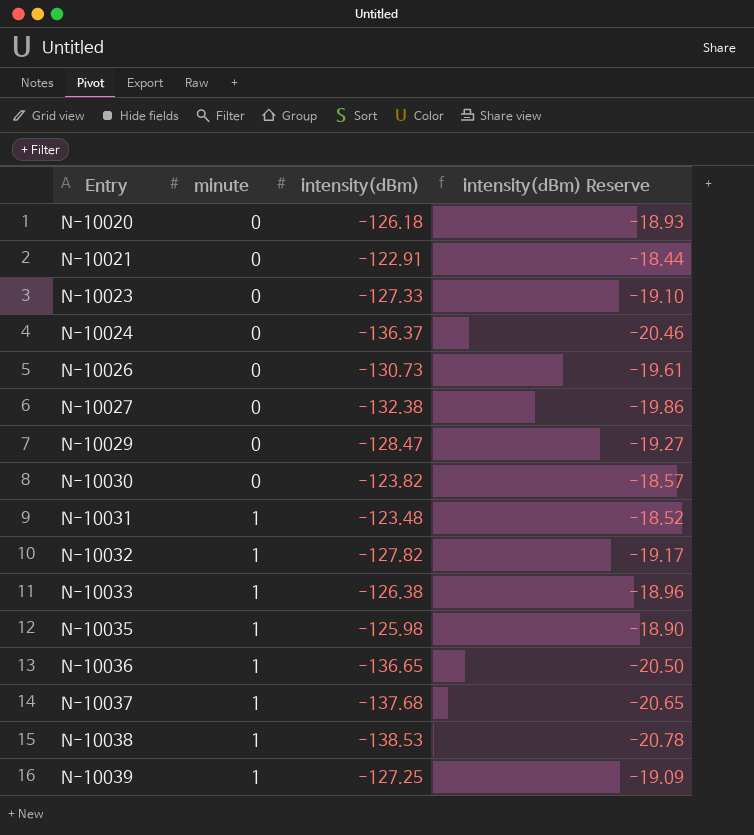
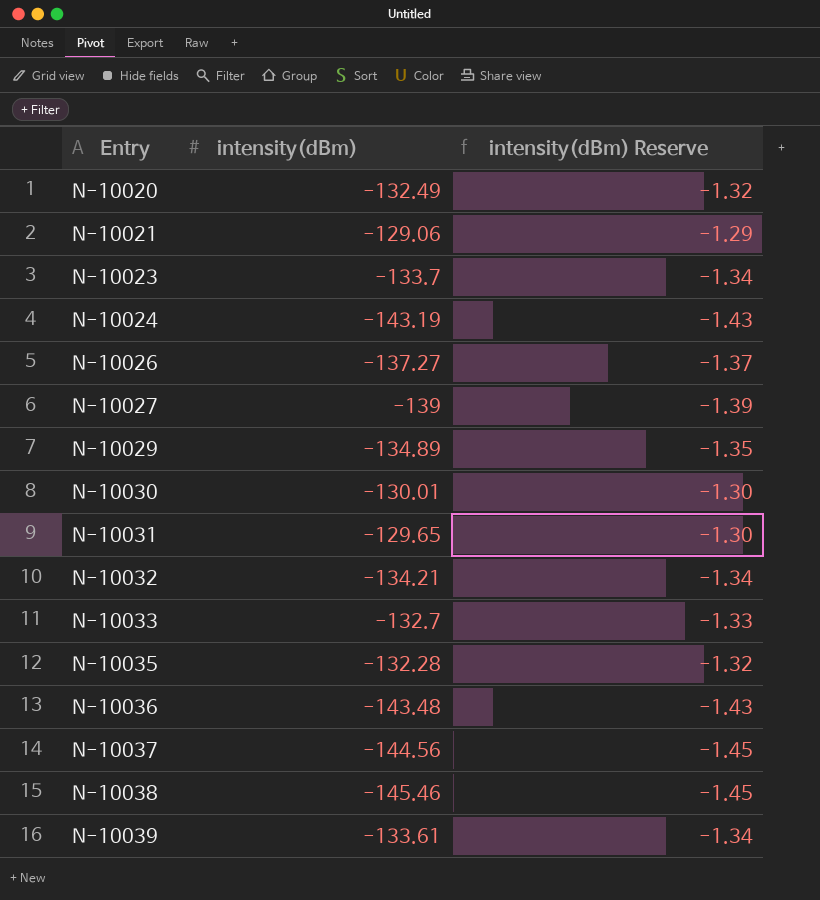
column minute | position: 2 -> none
column intensity(dBm) Reserve | formula: [intensity(dBm)] * 0.15 -> [intensity(dBm)] * 0.01
N-10020 | intensity(dBm): -126.18 -> -132.49
N-10021 | intensity(dBm): -122.91 -> -129.06
N-10023 | intensity(dBm): -127.33 -> -133.7
N-10024 | intensity(dBm): -136.37 -> -143.19
N-10026 | intensity(dBm): -130.73 -> -137.27
N-10027 | intensity(dBm): -132.38 -> -139
N-10029 | intensity(dBm): -128.47 -> -134.89
N-10030 | intensity(dBm): -123.82 -> -130.01
N-10031 | intensity(dBm): -123.48 -> -129.65
N-10032 | intensity(dBm): -127.82 -> -134.21
N-10033 | intensity(dBm): -126.38 -> -132.7
N-10035 | intensity(dBm): -125.98 -> -132.28
N-10036 | intensity(dBm): -136.65 -> -143.48
N-10037 | intensity(dBm): -137.68 -> -144.56
N-10038 | intensity(dBm): -138.53 -> -145.46
N-10039 | intensity(dBm): -127.25 -> -133.61

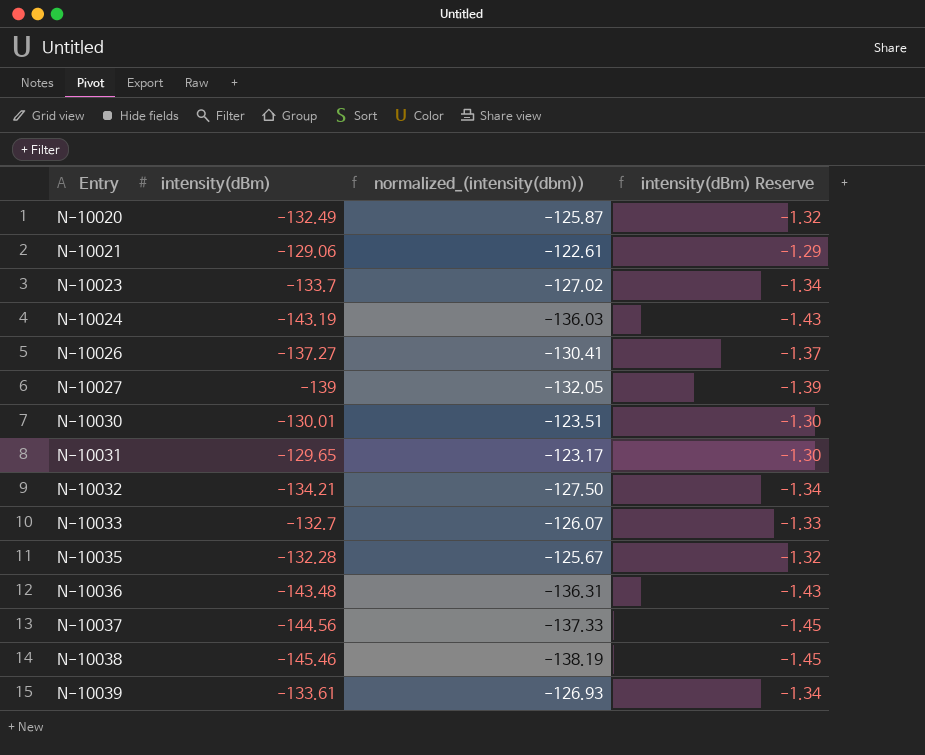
column normalized_(intensity(dbm)) | formula: none -> [intensity(dBm)] * 0.95
row N-10029: -134.89 | -1.35 -> none

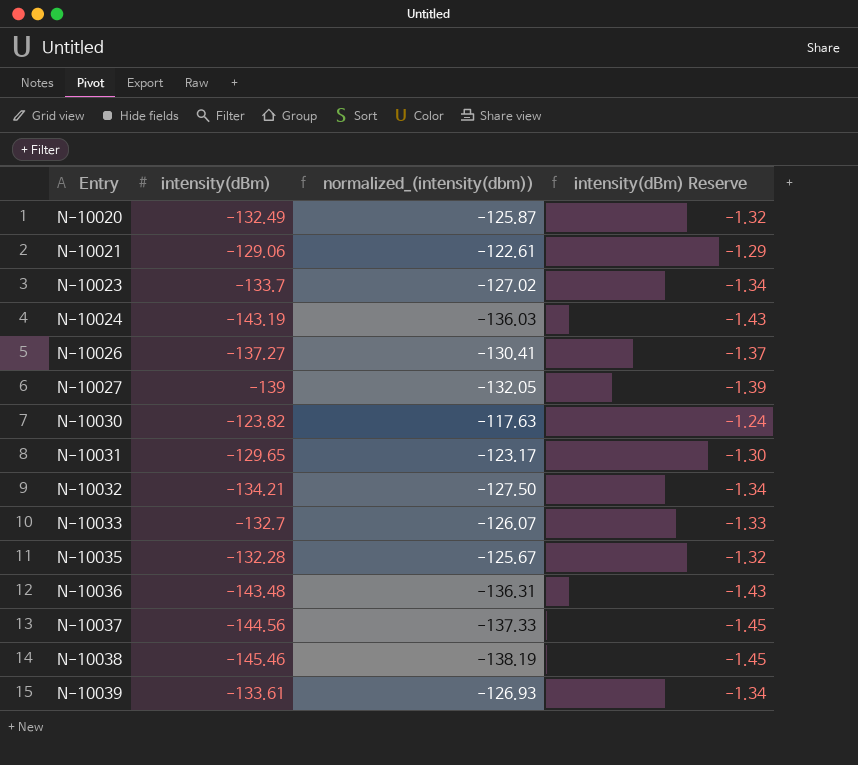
N-10030 | intensity(dBm): -130.01 -> -123.82
N-10030 | normalized_(intensity(dbm)): -123.51 -> -117.63
N-10030 | intensity(dBm) Reserve: -1.30 -> -1.24

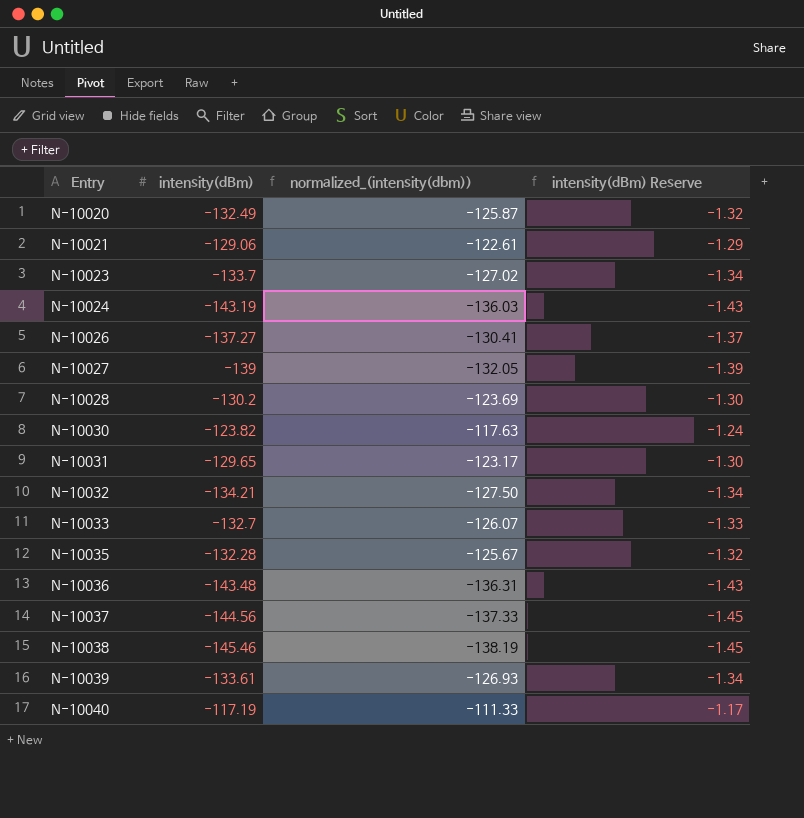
row N-10028: none -> -130.2 | -123.69 | -1.30
row N-10040: none -> -117.19 | -111.33 | -1.17

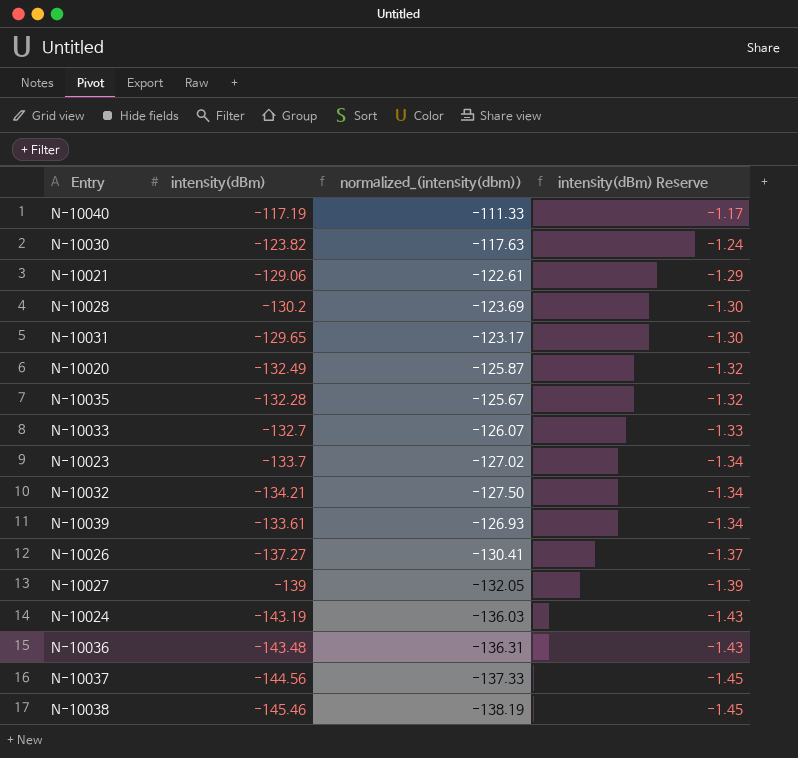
row order: Entry ascending -> intensity(dBm) Reserve descending

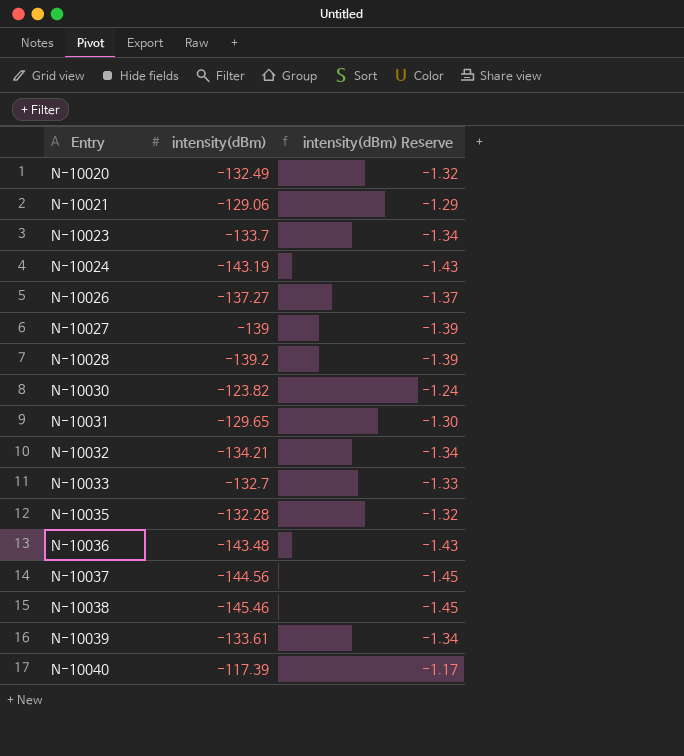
row order: intensity(dBm) Reserve descending -> Entry ascending
column normalized_(intensity(dbm)) | formula: [intensity(dBm)] * 0.95 -> none
N-10028 | intensity(dBm): -130.2 -> -139.2
N-10028 | intensity(dBm) Reserve: -1.30 -> -1.39
N-10040 | intensity(dBm): -117.19 -> -117.39

